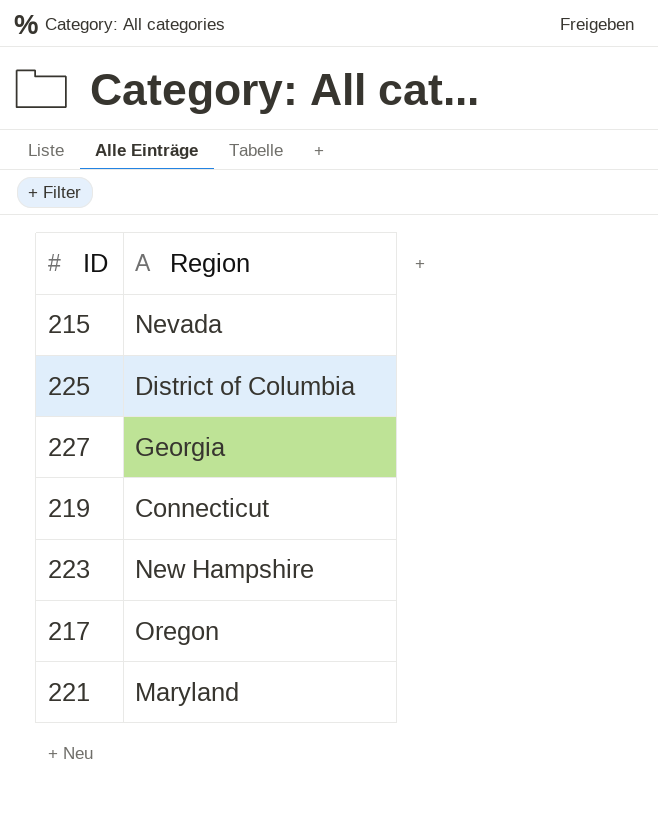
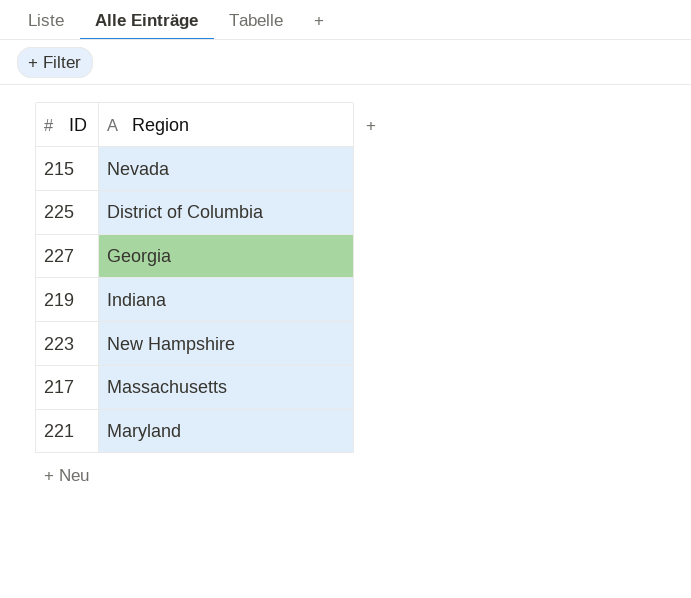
219 | Region: Connecticut -> Indiana
217 | Region: Oregon -> Massachusetts

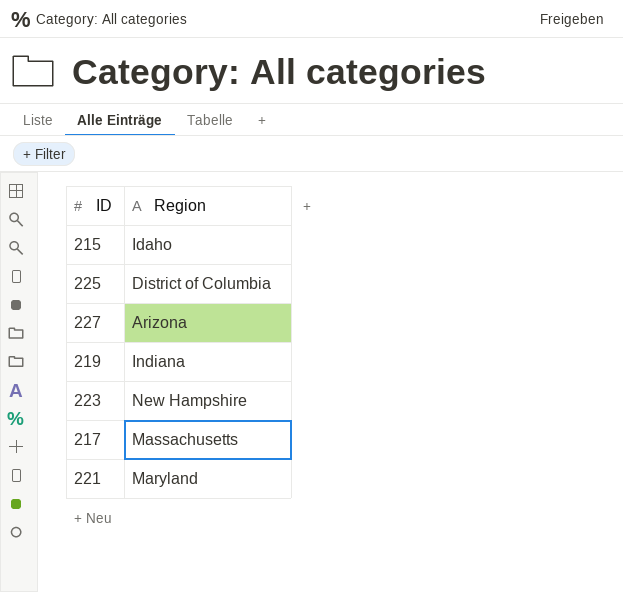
215 | Region: Nevada -> Idaho
227 | Region: Georgia -> Arizona

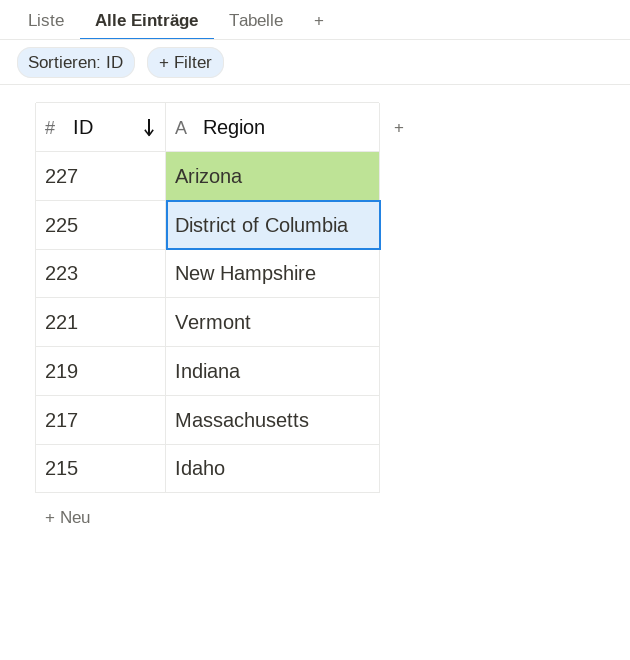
row order: none -> ID descending
221 | Region: Maryland -> Vermont

